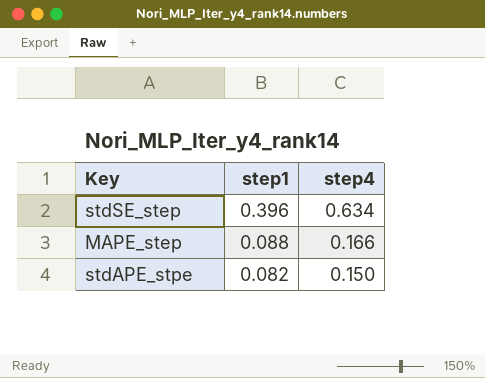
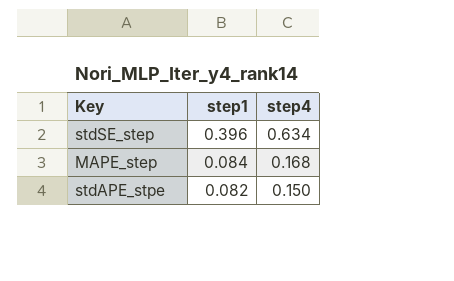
MAPE_step | step1: 0.088 -> 0.084
MAPE_step | step4: 0.166 -> 0.168

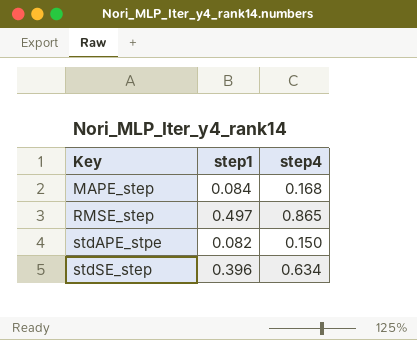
row order: step1 descending -> Key ascending
row RMSE_step: none -> 0.497 | 0.865

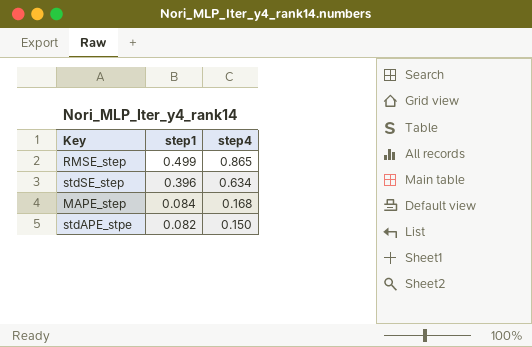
row order: Key ascending -> step1 descending
RMSE_step | step1: 0.497 -> 0.499

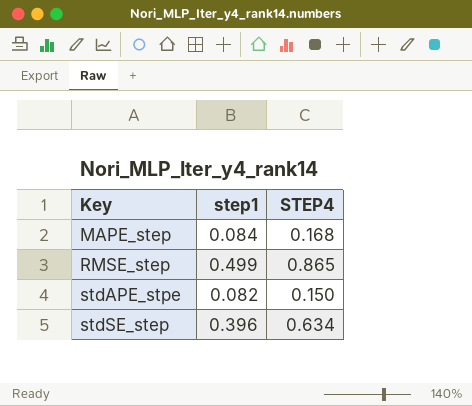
row order: step1 descending -> Key ascending
column name: step4 -> STEP4

